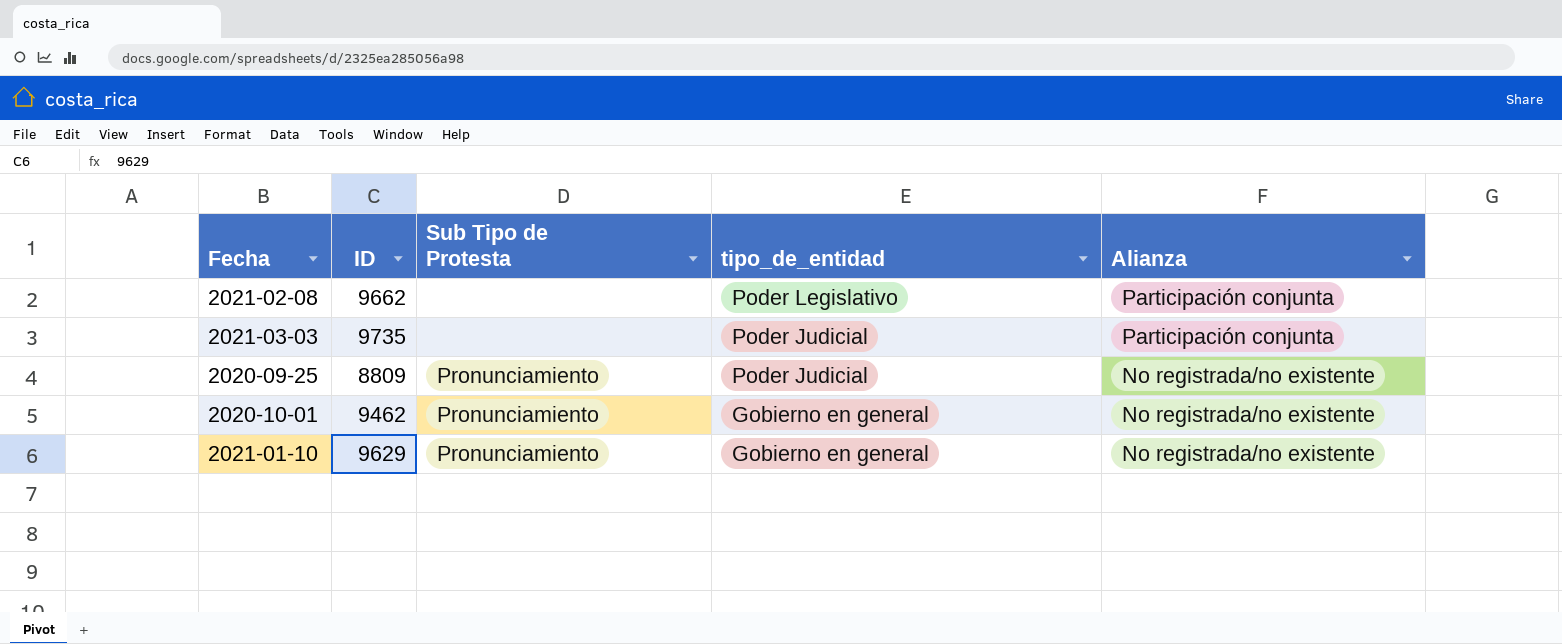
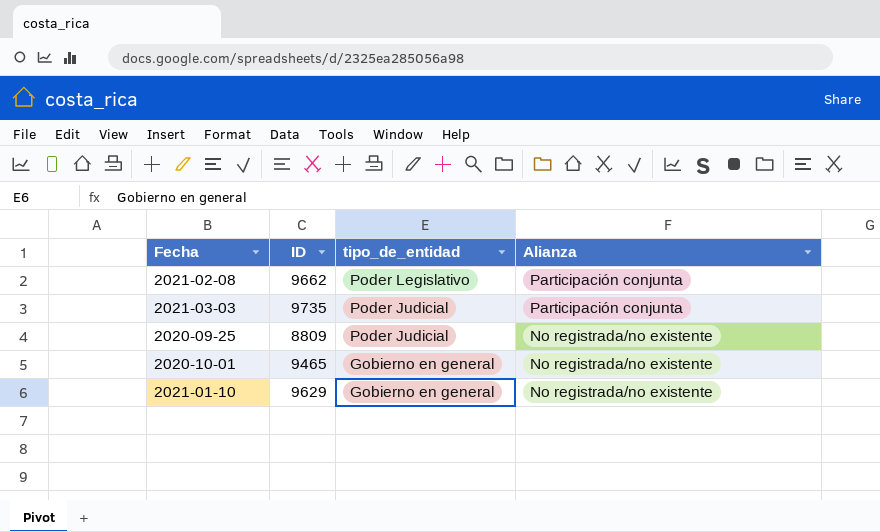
column Sub Tipo de Protesta | position: 3 -> none
2020-10-01 | ID: 9462 -> 9465

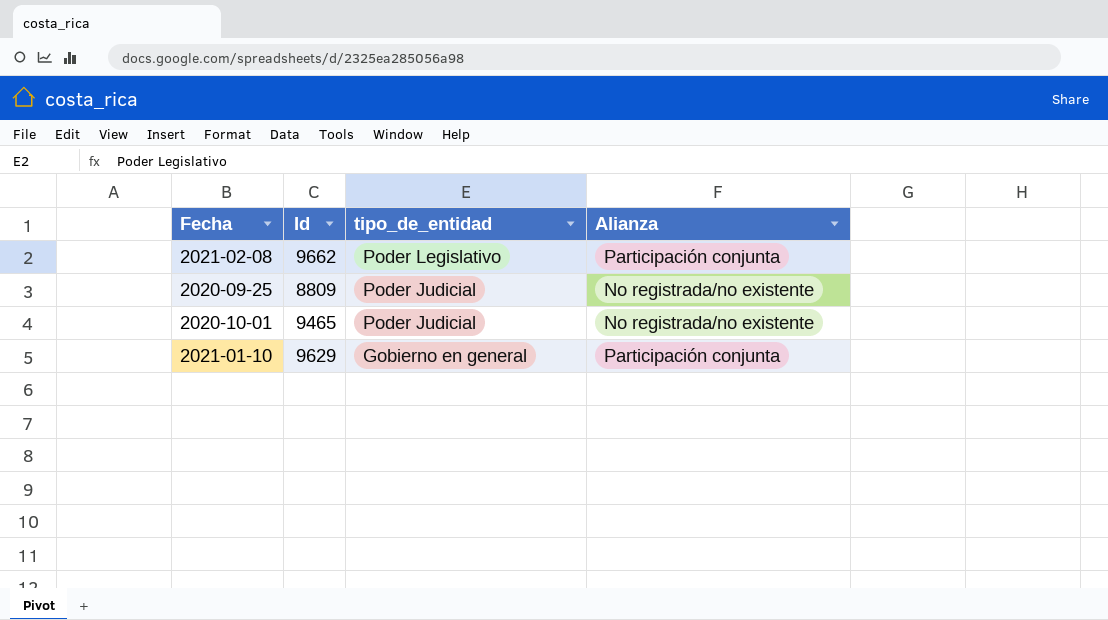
column name: ID -> Id
row 2021-03-03: 9735 | Poder Judicial | Participación conjunta -> none
2020-10-01 | tipo_de_entidad: Gobierno en general -> Poder Judicial
2021-01-10 | Alianza: No registrada/no existente -> Participación conjunta

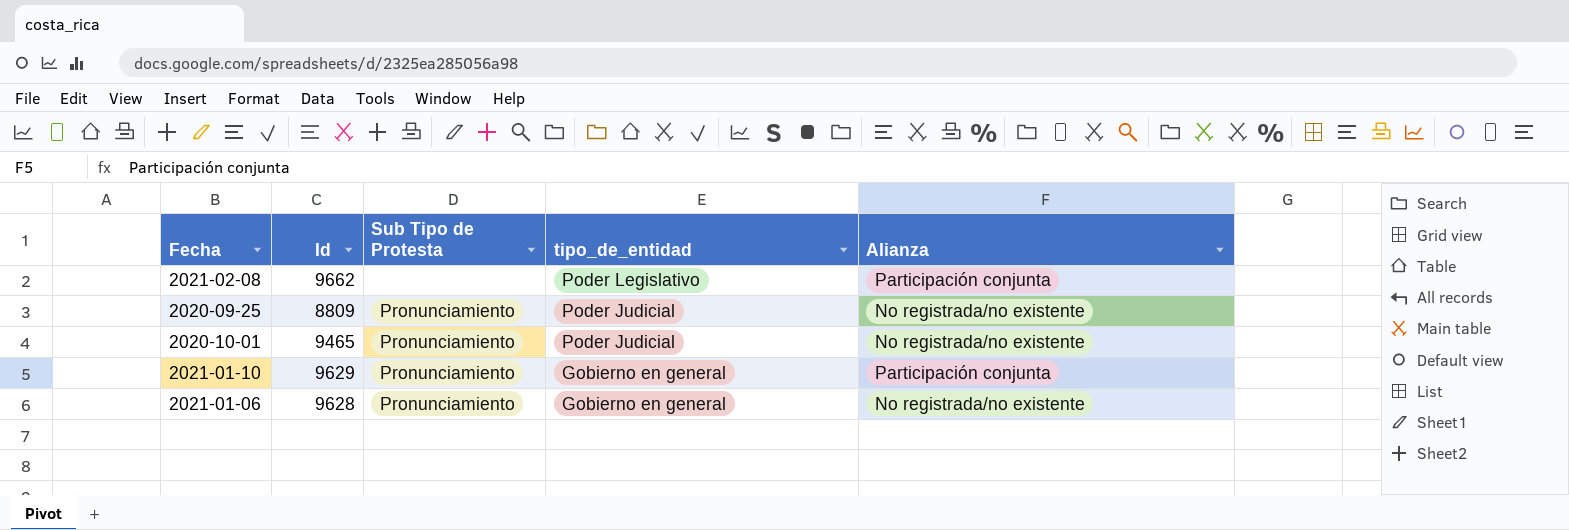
column Sub Tipo de Protesta | position: none -> 3
row 2021-01-06: none -> 9628 | Pronunciamiento | Gobierno en general | No registrada/no existente

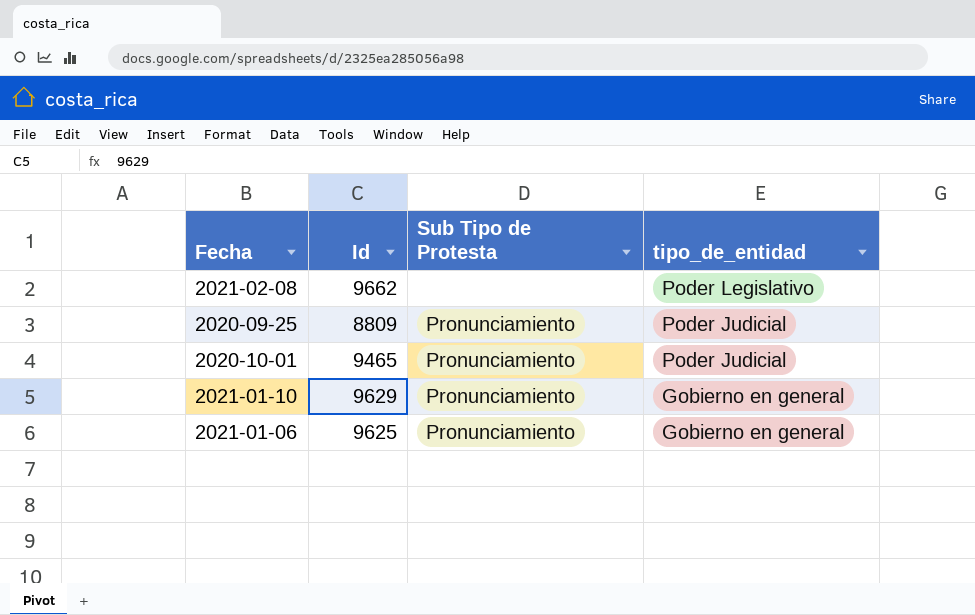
column Alianza | position: 5 -> none
2021-01-06 | Id: 9628 -> 9625

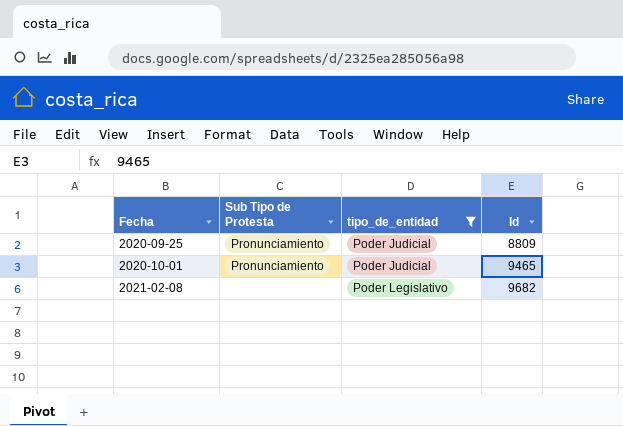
filter: none -> tipo_de_entidad != Gobierno en general
row order: tipo_de_entidad descending -> Fecha ascending
column Id | position: 2 -> 4
2021-02-08 | Id: 9662 -> 9682

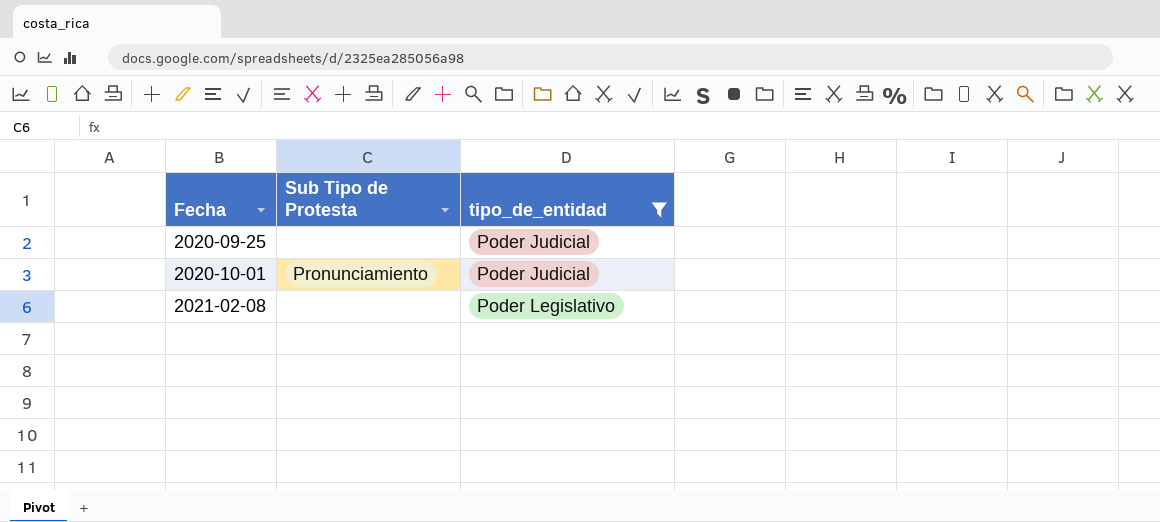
column Id | position: 4 -> none
2020-09-25 | Sub Tipo de Protesta: Pronunciamiento -> none

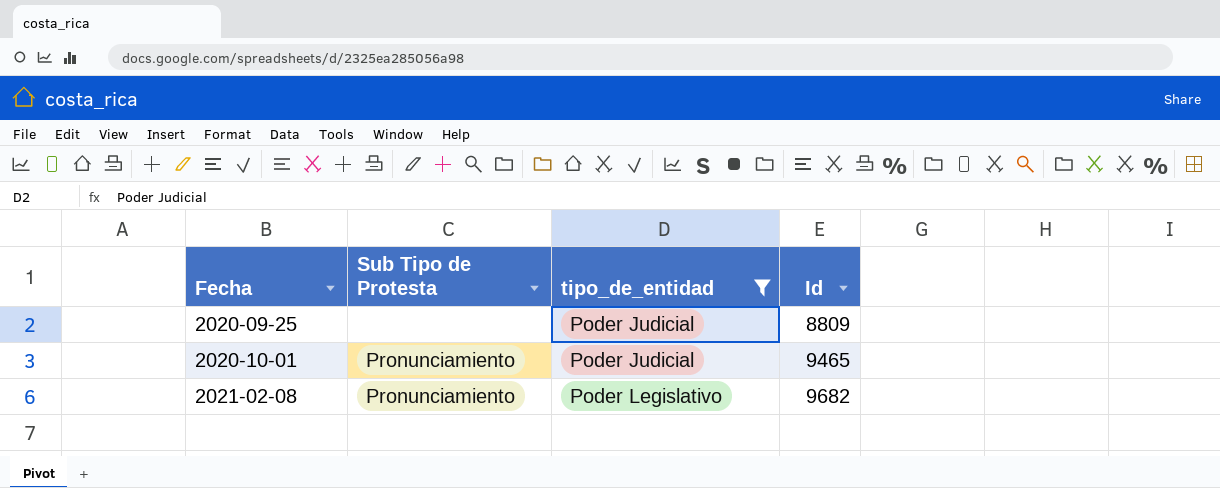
column Id | position: none -> 4
2021-02-08 | Sub Tipo de Protesta: none -> Pronunciamiento

